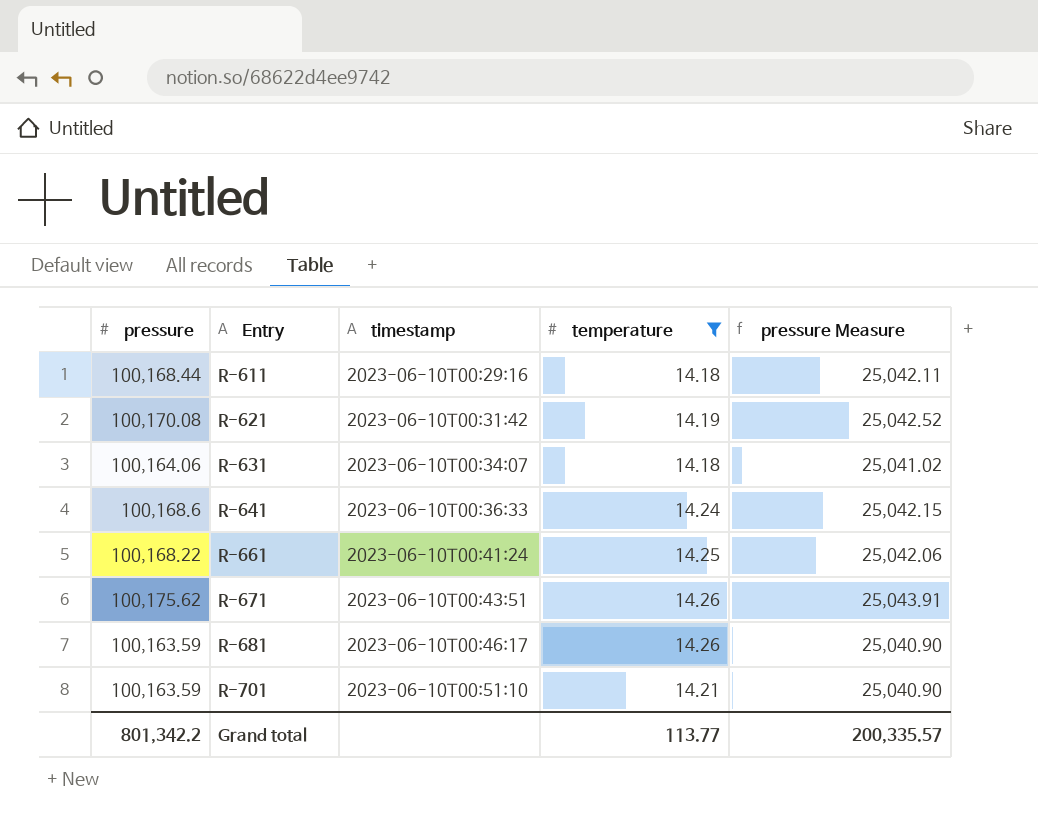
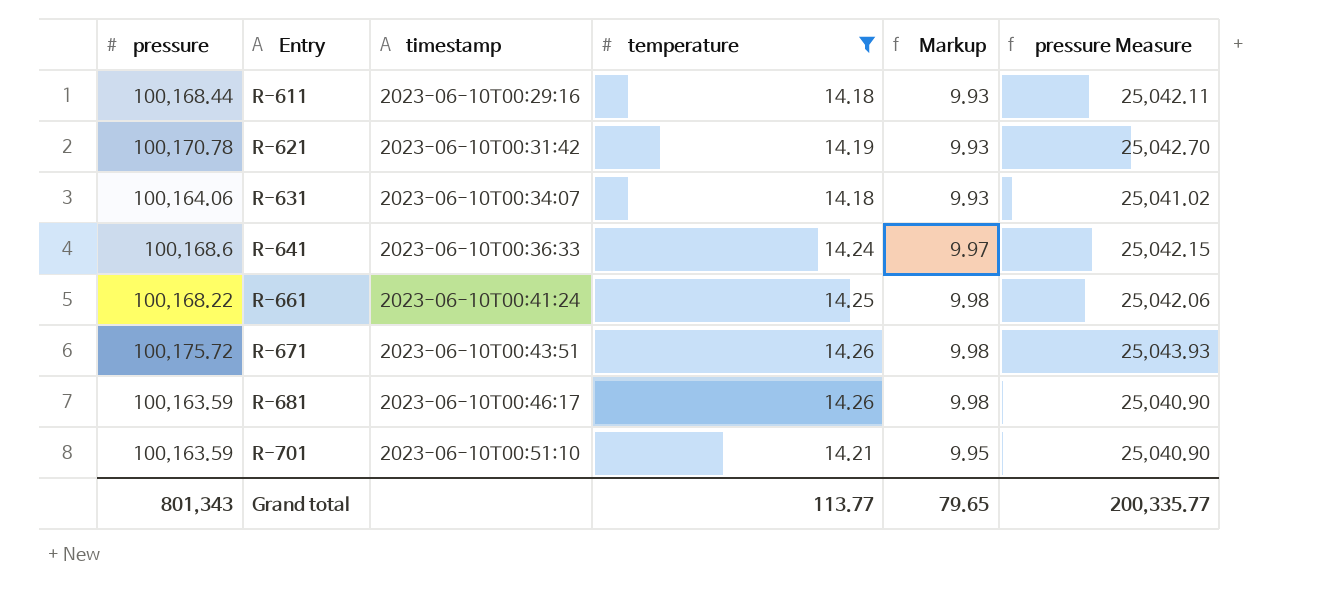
column Markup | formula: none -> [temperature] * 0.7
R-621 | pressure: 100,170.08 -> 100,170.78
R-621 | pressure Measure: 25,042.52 -> 25,042.70
R-671 | pressure: 100,175.62 -> 100,175.72
R-671 | pressure Measure: 25,043.91 -> 25,043.93
Grand total | pressure: 801,342.2 -> 801,343
Grand total | pressure Measure: 200,335.57 -> 200,335.77

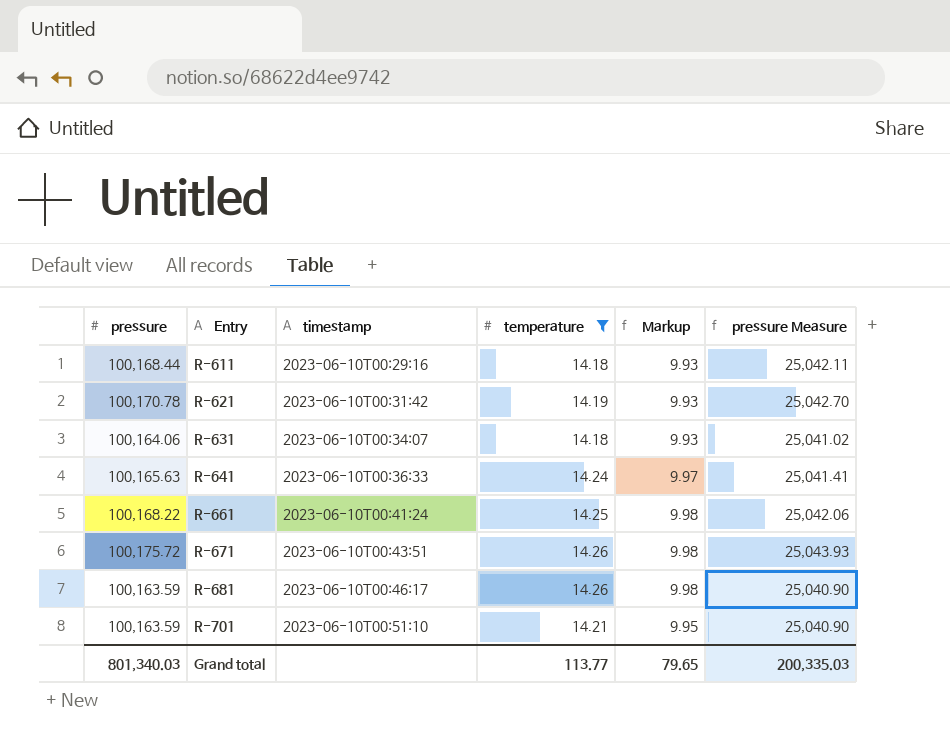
R-641 | pressure: 100,168.6 -> 100,165.63
R-641 | pressure Measure: 25,042.15 -> 25,041.41
Grand total | pressure: 801,343 -> 801,340.03
Grand total | pressure Measure: 200,335.77 -> 200,335.03

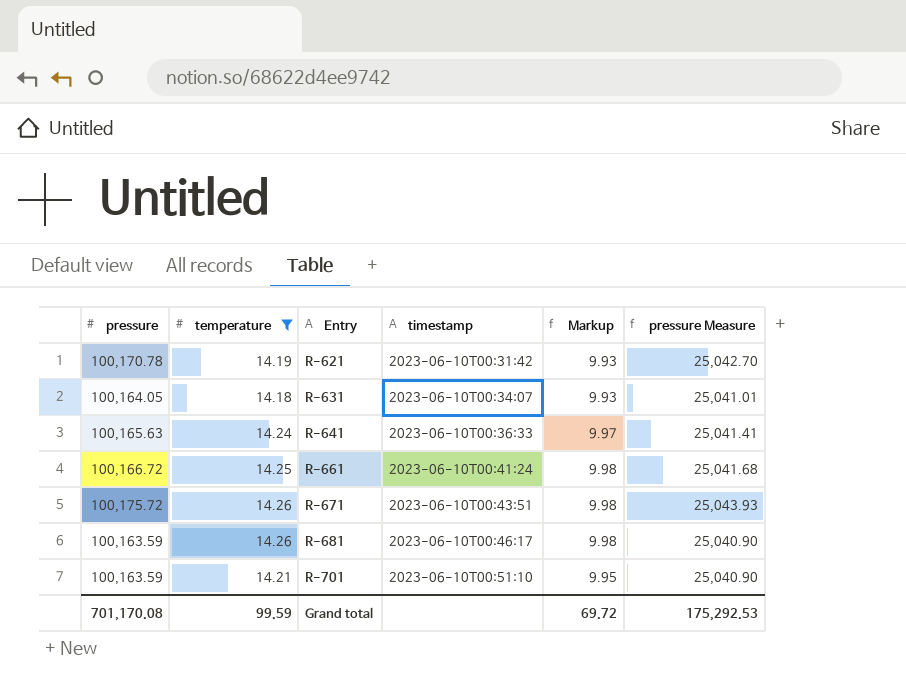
column temperature | position: 4 -> 2
row R-611: 100,168.44 | 2023-06-10T00:29:16 | 14.18 | 9.93 | 25,042.11 -> none
R-631 | pressure: 100,164.06 -> 100,164.05
R-631 | pressure Measure: 25,041.02 -> 25,041.01
R-661 | pressure: 100,168.22 -> 100,166.72
R-661 | pressure Measure: 25,042.06 -> 25,041.68
Grand total | pressure: 801,340.03 -> 701,170.08
Grand total | temperature: 113.77 -> 99.59
Grand total | Markup: 79.65 -> 69.72
Grand total | pressure Measure: 200,335.03 -> 175,292.53

